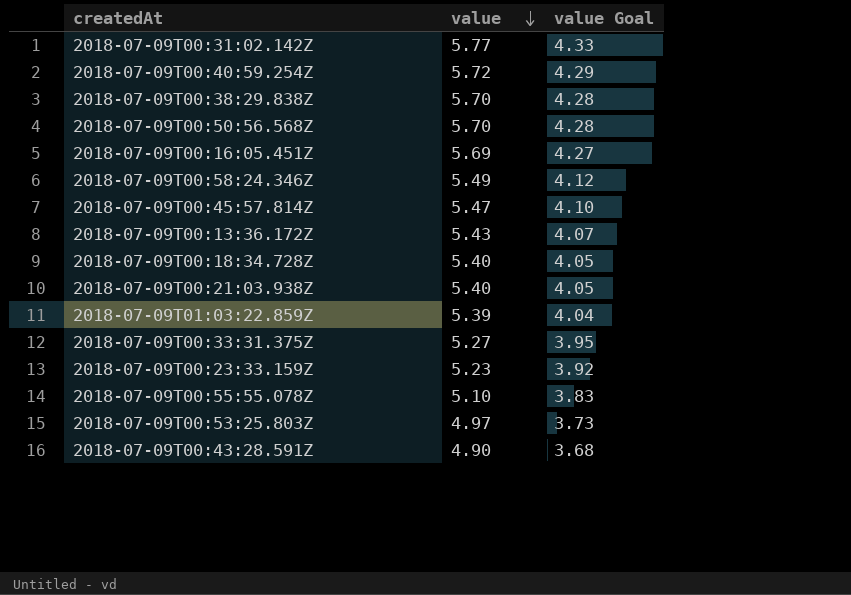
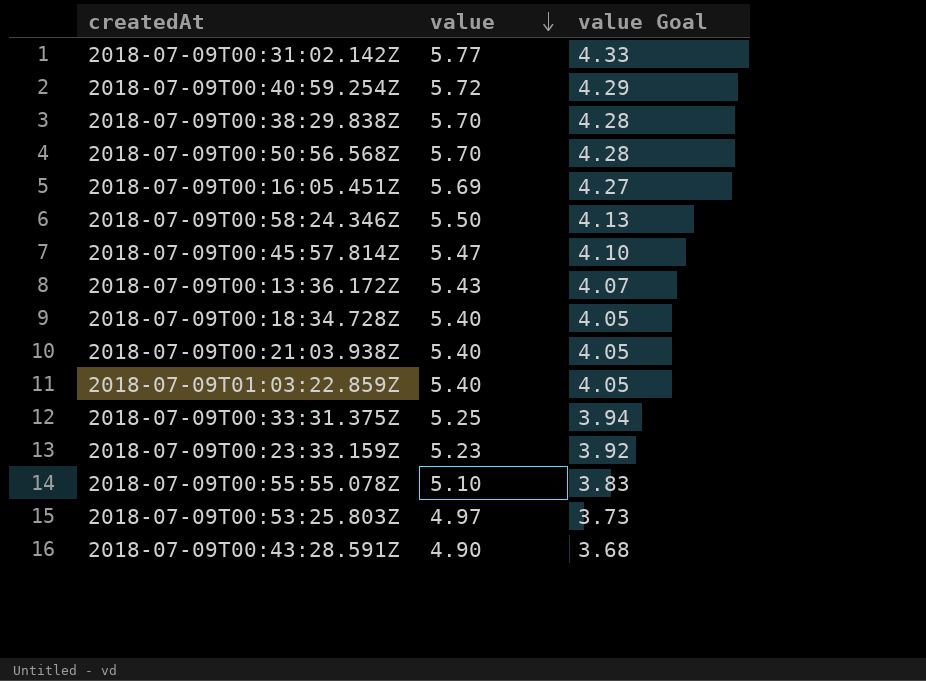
2018-07-09T00:58:24.346Z | value: 5.49 -> 5.50
2018-07-09T00:58:24.346Z | value Goal: 4.12 -> 4.13
2018-07-09T01:03:22.859Z | value: 5.39 -> 5.40
2018-07-09T01:03:22.859Z | value Goal: 4.04 -> 4.05
2018-07-09T00:33:31.375Z | value: 5.27 -> 5.25
2018-07-09T00:33:31.375Z | value Goal: 3.95 -> 3.94

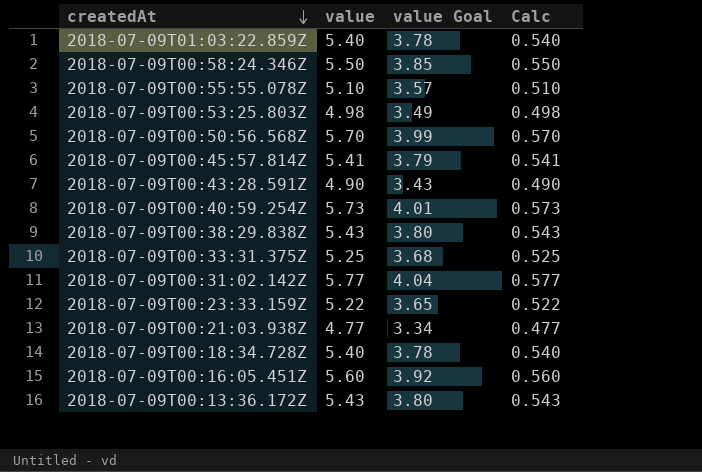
row order: value descending -> createdAt descending
column value Goal | formula: [value] * 0.75 -> [value] * 0.7
column Calc | formula: none -> [value] * 0.1
2018-07-09T00:53:25.803Z | value: 4.97 -> 4.98
2018-07-09T00:45:57.814Z | value: 5.47 -> 5.41
2018-07-09T00:40:59.254Z | value: 5.72 -> 5.73
2018-07-09T00:38:29.838Z | value: 5.70 -> 5.43
2018-07-09T00:23:33.159Z | value: 5.23 -> 5.22
2018-07-09T00:21:03.938Z | value: 5.40 -> 4.77
2018-07-09T00:16:05.451Z | value: 5.69 -> 5.60

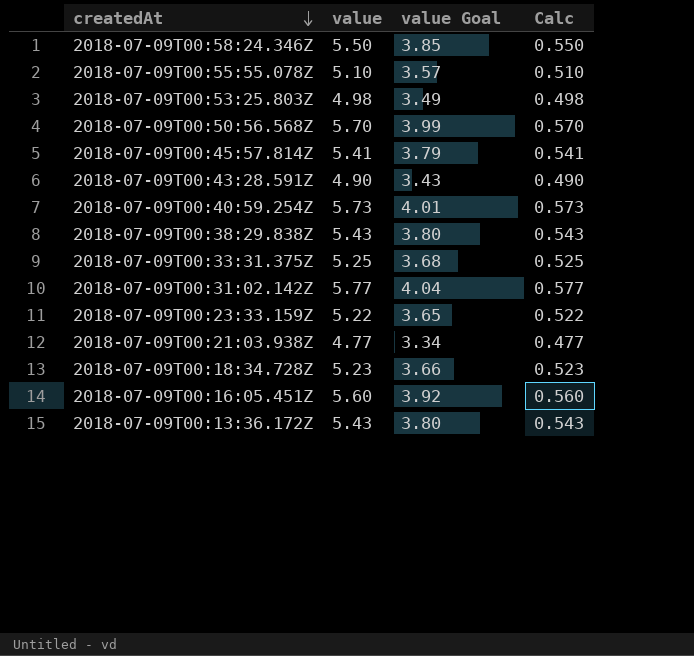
row 2018-07-09T01:03:22.859Z: 5.40 | 3.78 | 0.540 -> none
2018-07-09T00:18:34.728Z | value: 5.40 -> 5.23
2018-07-09T00:18:34.728Z | value Goal: 3.78 -> 3.66
2018-07-09T00:18:34.728Z | Calc: 0.540 -> 0.523

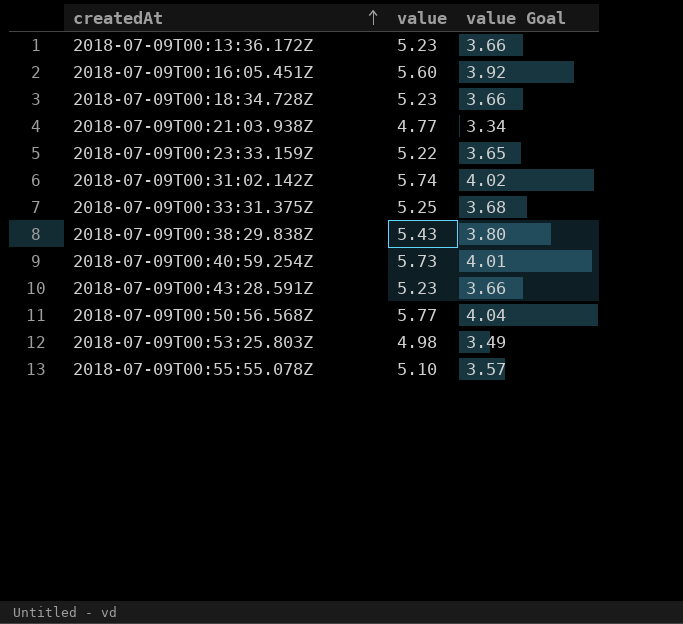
row order: createdAt descending -> createdAt ascending
column Calc | formula: [value] * 0.1 -> none
row 2018-07-09T00:58:24.346Z: 5.50 | 3.85 | 0.550 -> none
row 2018-07-09T00:45:57.814Z: 5.41 | 3.79 | 0.541 -> none
2018-07-09T00:13:36.172Z | value: 5.43 -> 5.23
2018-07-09T00:13:36.172Z | value Goal: 3.80 -> 3.66
2018-07-09T00:31:02.142Z | value: 5.77 -> 5.74
2018-07-09T00:31:02.142Z | value Goal: 4.04 -> 4.02
2018-07-09T00:43:28.591Z | value: 4.90 -> 5.23
2018-07-09T00:43:28.591Z | value Goal: 3.43 -> 3.66
2018-07-09T00:50:56.568Z | value: 5.70 -> 5.77
2018-07-09T00:50:56.568Z | value Goal: 3.99 -> 4.04

